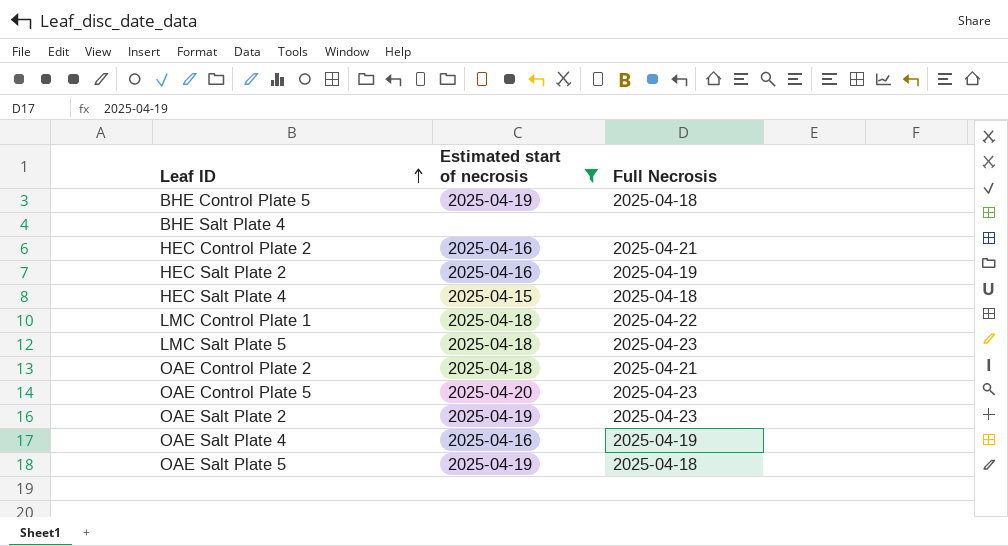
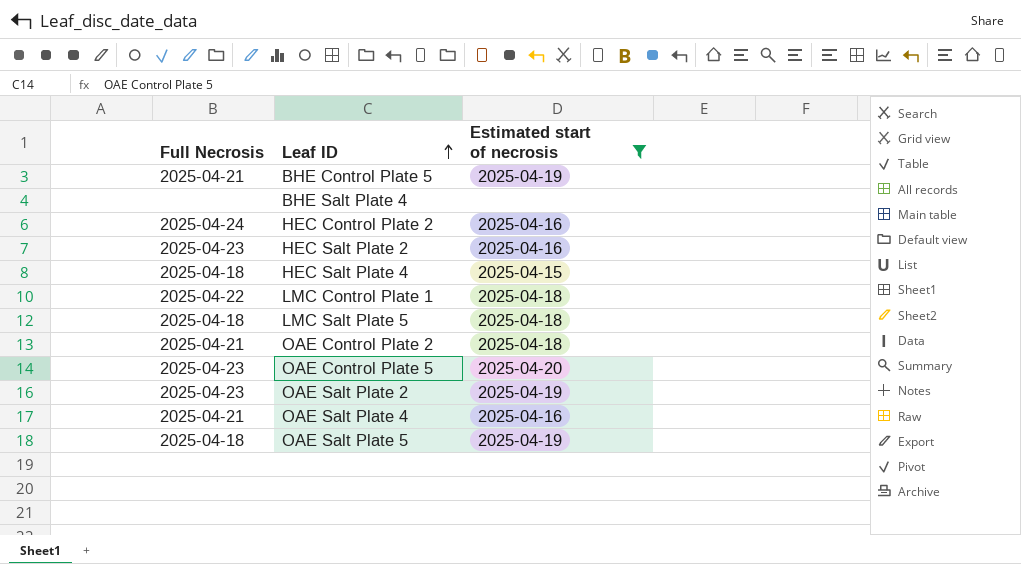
column Full Necrosis | position: 3 -> 1
BHE Control Plate 5 | Full Necrosis: 2025-04-18 -> 2025-04-21
HEC Control Plate 2 | Full Necrosis: 2025-04-21 -> 2025-04-24
HEC Salt Plate 2 | Full Necrosis: 2025-04-19 -> 2025-04-23
LMC Salt Plate 5 | Full Necrosis: 2025-04-23 -> 2025-04-18
OAE Salt Plate 4 | Full Necrosis: 2025-04-19 -> 2025-04-21

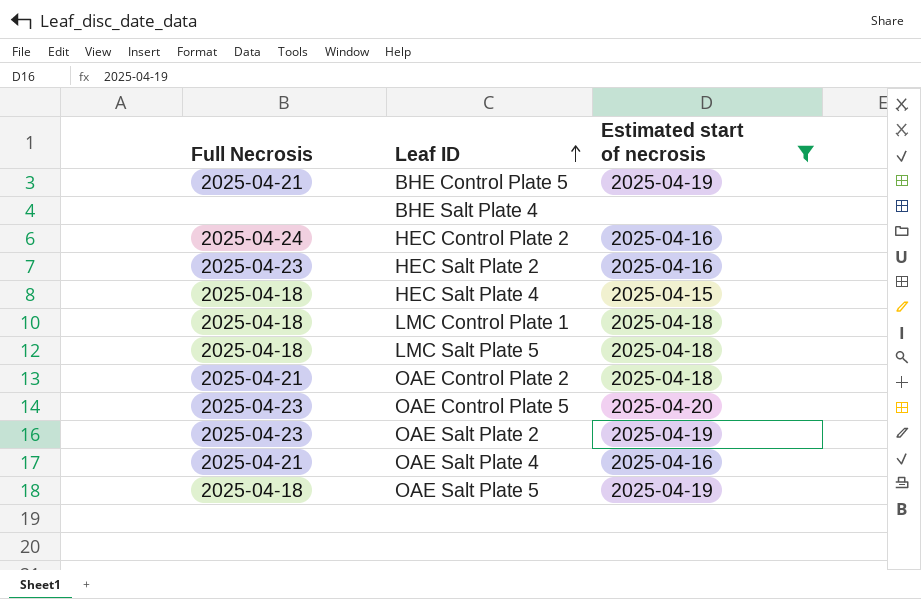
LMC Control Plate 1 | Full Necrosis: 2025-04-22 -> 2025-04-18

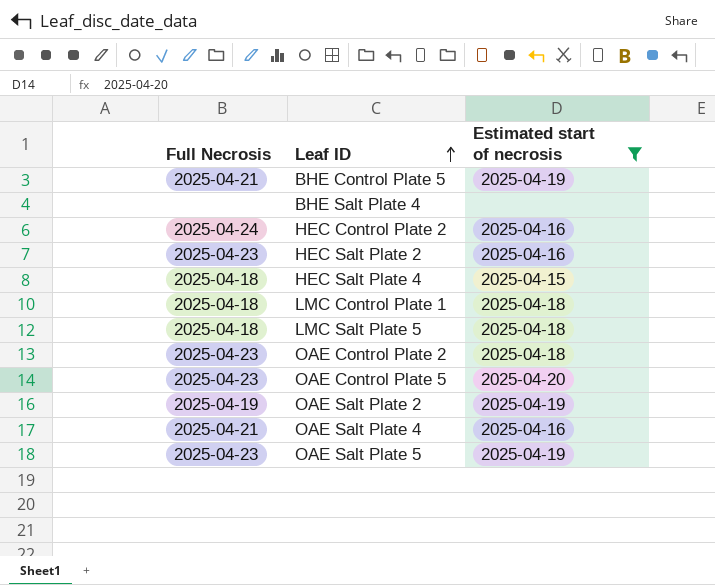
OAE Control Plate 2 | Full Necrosis: 2025-04-21 -> 2025-04-23
OAE Salt Plate 2 | Full Necrosis: 2025-04-23 -> 2025-04-19
OAE Salt Plate 5 | Full Necrosis: 2025-04-18 -> 2025-04-23

